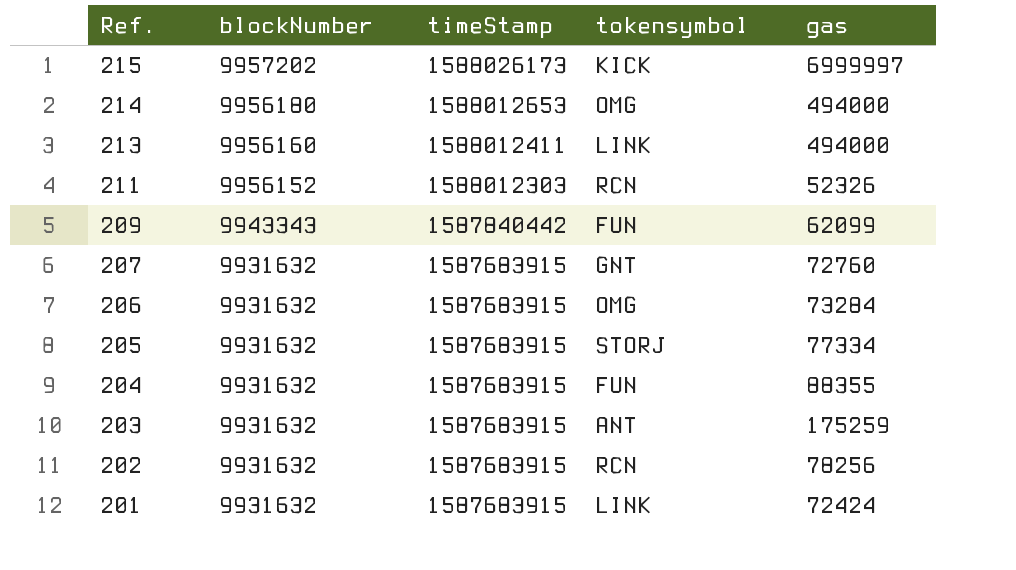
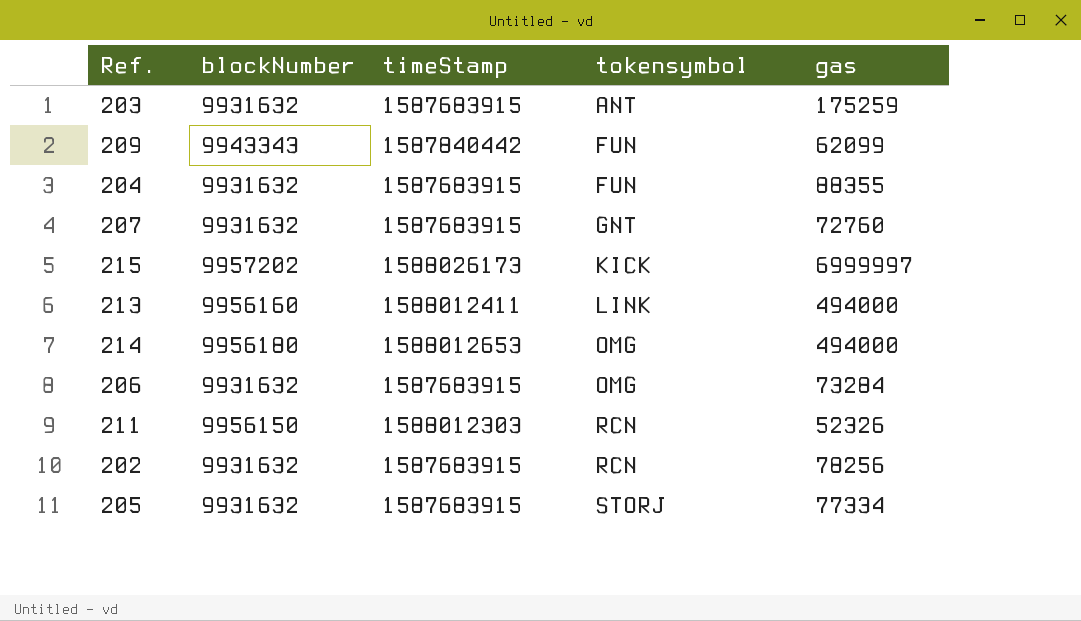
row order: Ref. descending -> tokensymbol ascending
row 201: 9931632 | 1587683915 | LINK | 72424 -> none
211 | blockNumber: 9956152 -> 9956150

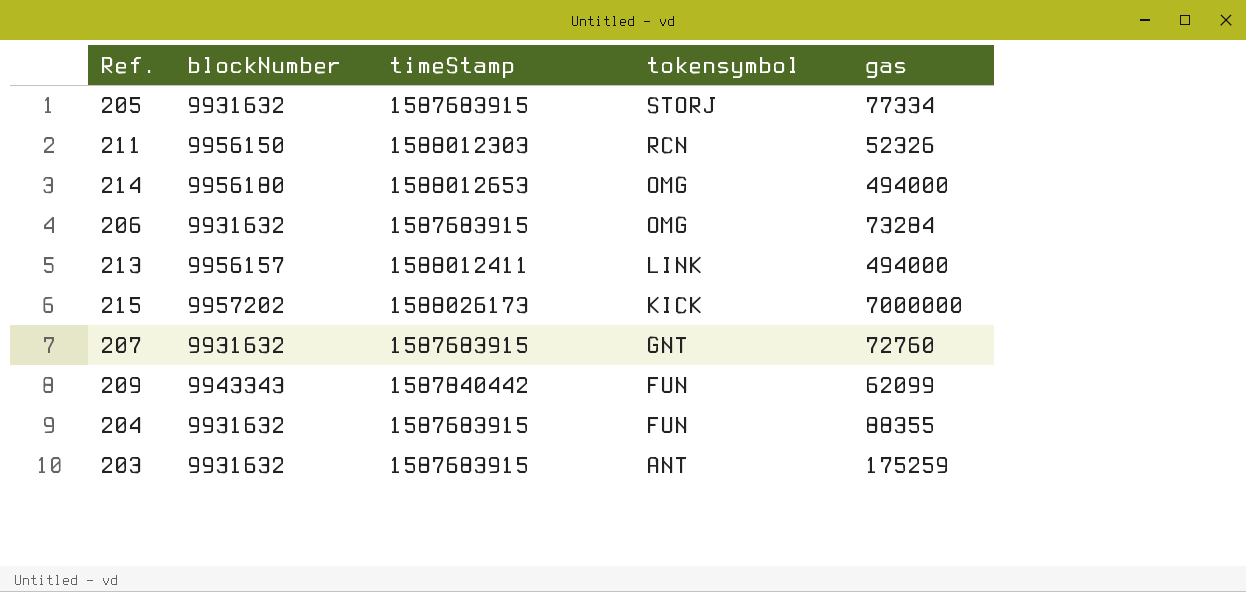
row order: tokensymbol ascending -> tokensymbol descending
row 202: 9931632 | 1587683915 | RCN | 78256 -> none
213 | blockNumber: 9956160 -> 9956157
215 | gas: 6999997 -> 7000000

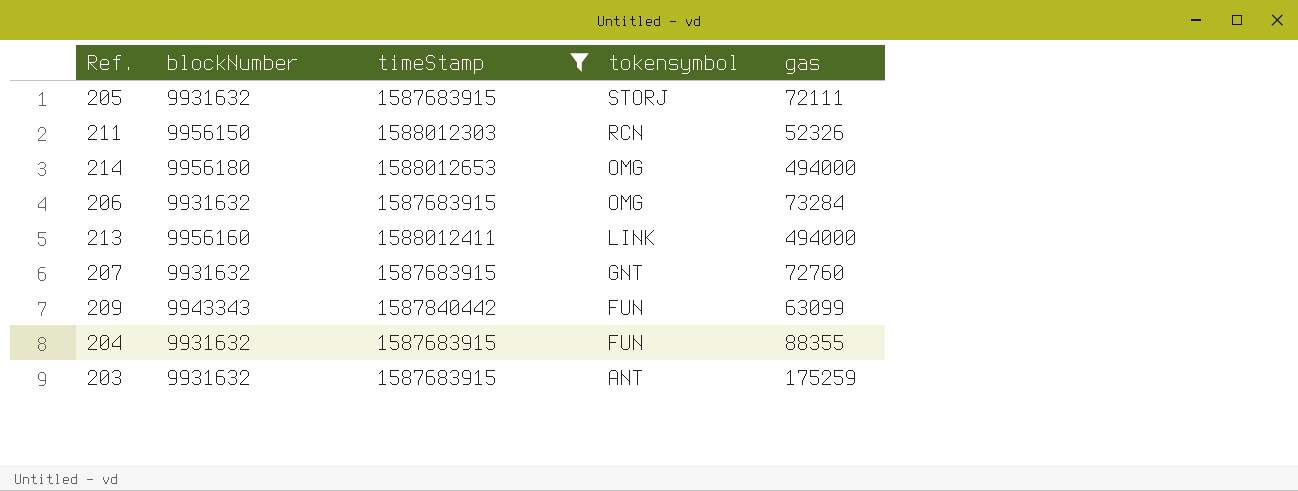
filter: none -> timeStamp != 1588026173
205 | gas: 77334 -> 72111
213 | blockNumber: 9956157 -> 9956160
209 | gas: 62099 -> 63099

